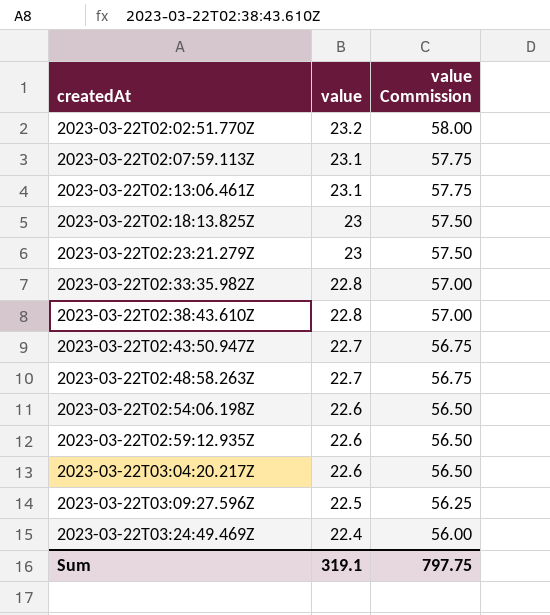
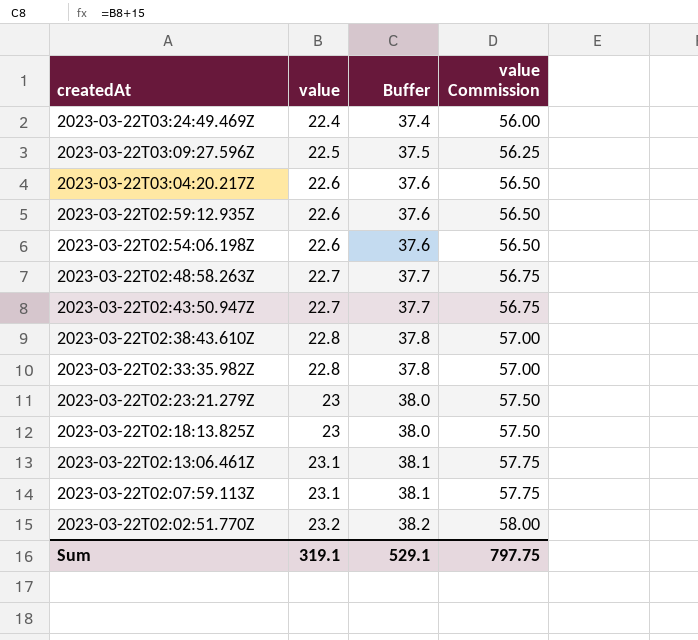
row order: createdAt ascending -> createdAt descending
column Buffer | formula: none -> [value] + 15

